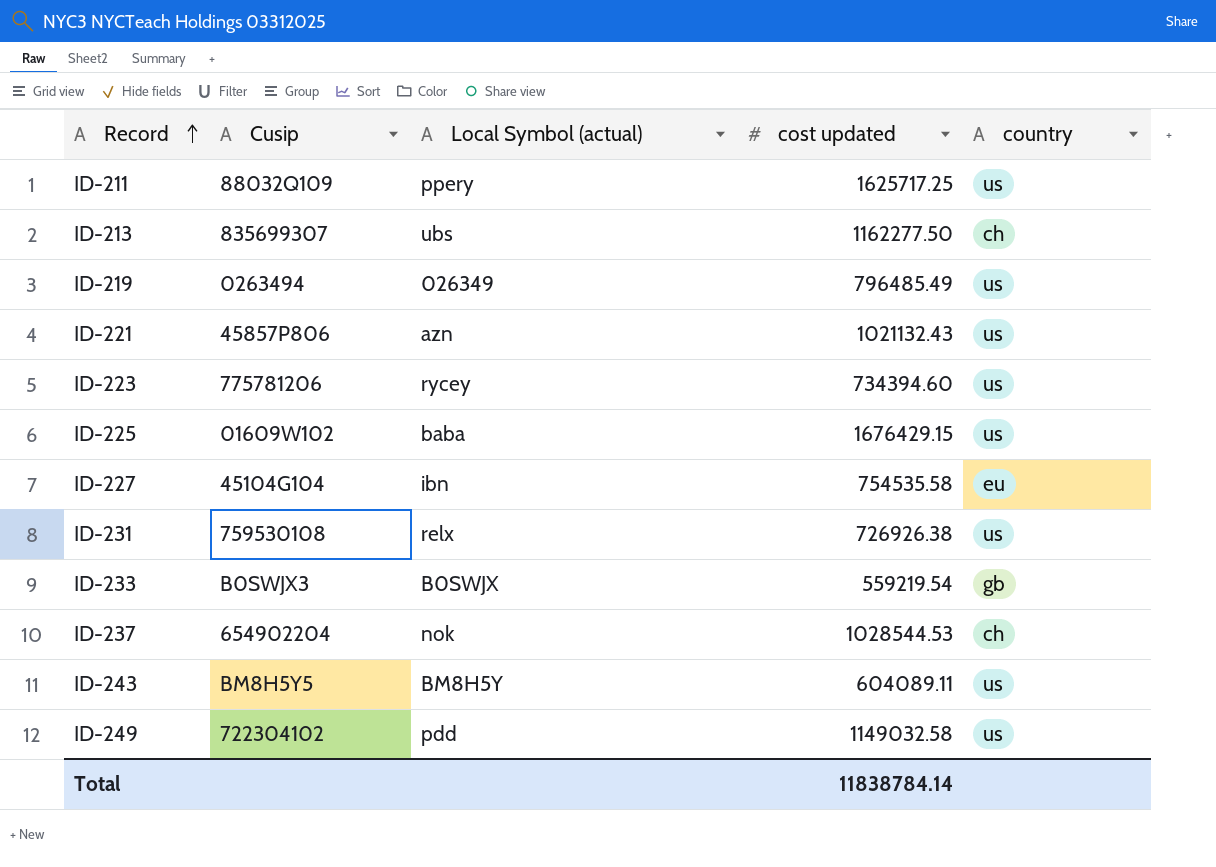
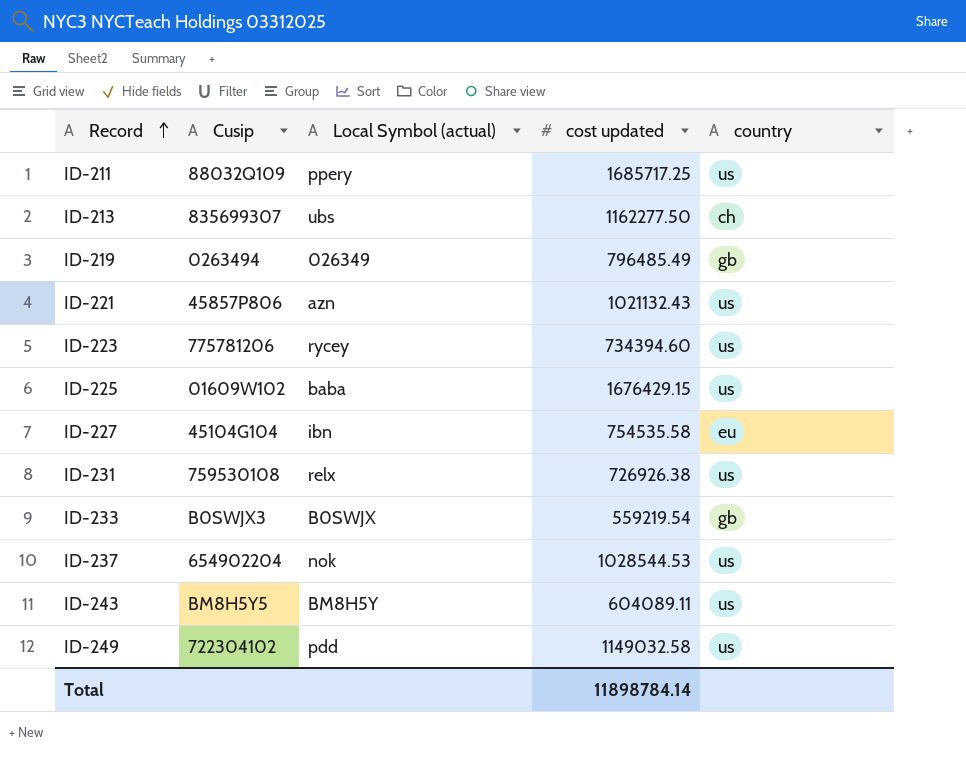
ID-211 | cost updated: 1625717.25 -> 1685717.25
ID-219 | country: us -> gb
ID-237 | country: ch -> us
Total | cost updated: 11838784.14 -> 11898784.14

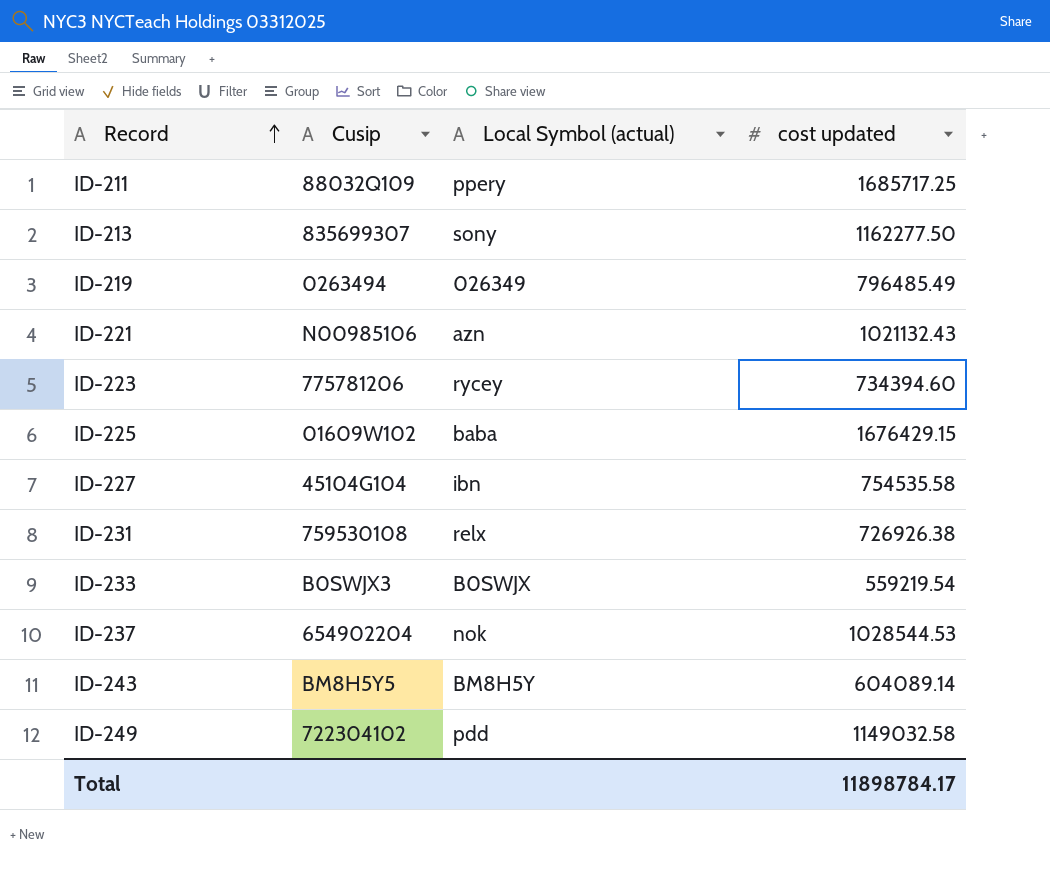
column country | position: 5 -> none
ID-213 | Local Symbol (actual): ubs -> sony
ID-221 | Cusip: 45857P806 -> N00985106
ID-243 | cost updated: 604089.11 -> 604089.14
Total | cost updated: 11898784.14 -> 11898784.17

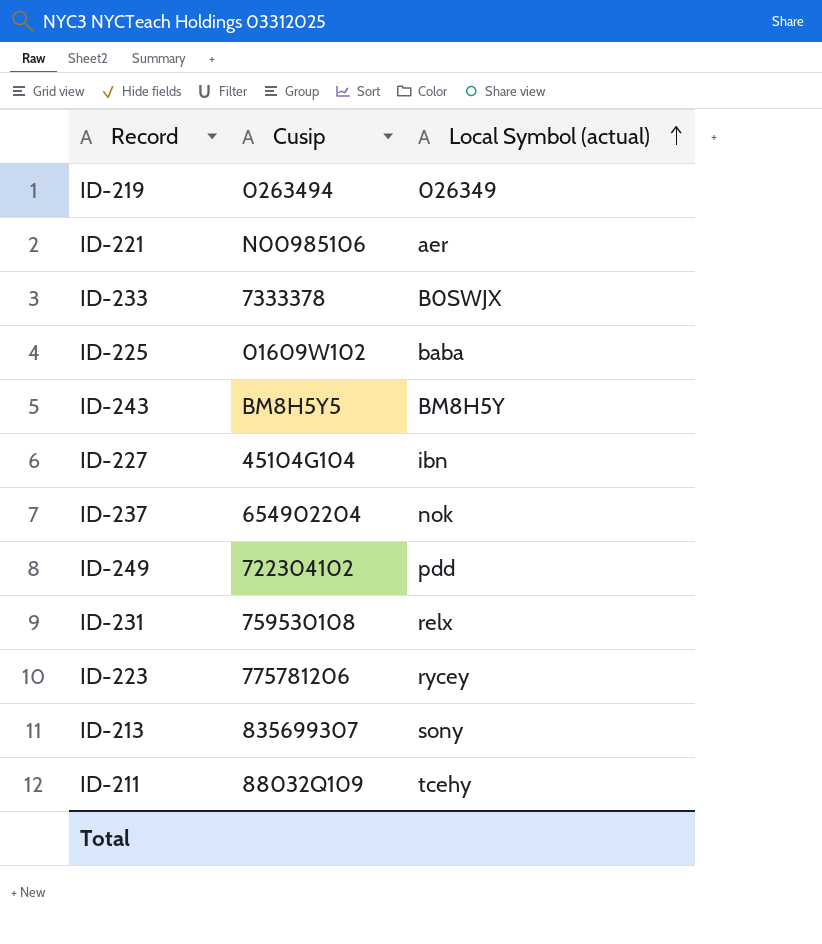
row order: Record ascending -> Local Symbol (actual) ascending
column cost updated | position: 4 -> none
ID-221 | Local Symbol (actual): azn -> aer
ID-233 | Cusip: B0SWJX3 -> 7333378
ID-211 | Local Symbol (actual): ppery -> tcehy

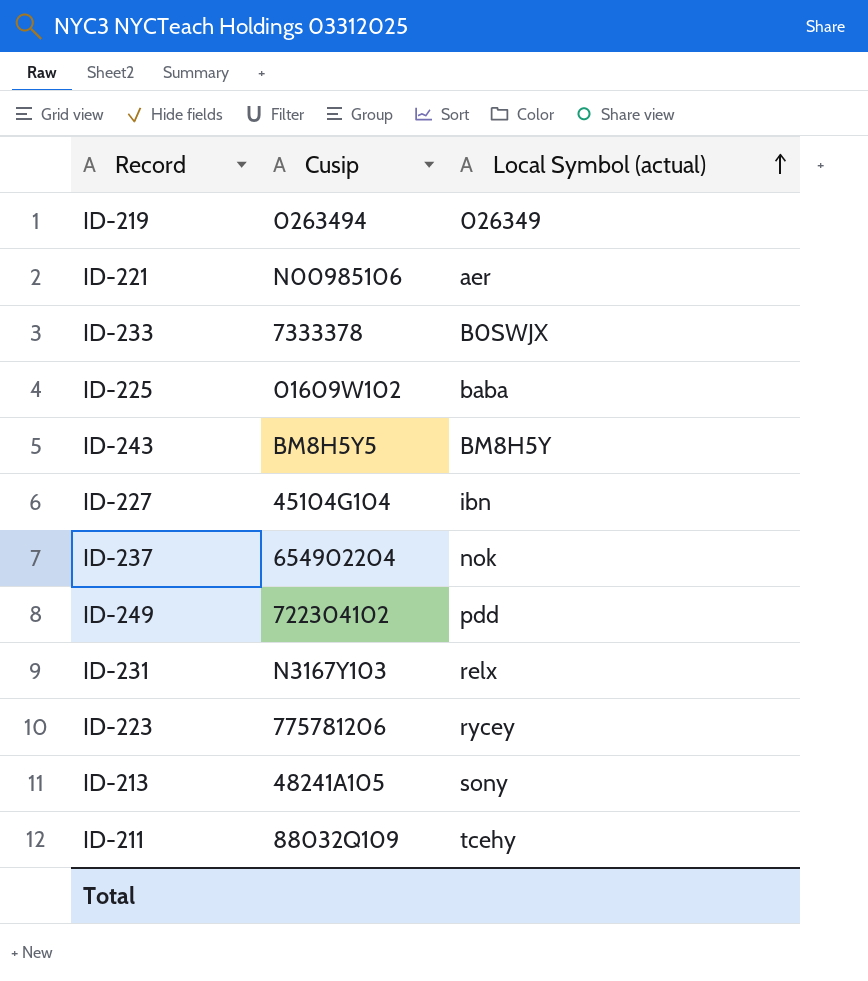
ID-231 | Cusip: 759530108 -> N3167Y103
ID-213 | Cusip: 835699307 -> 48241A105

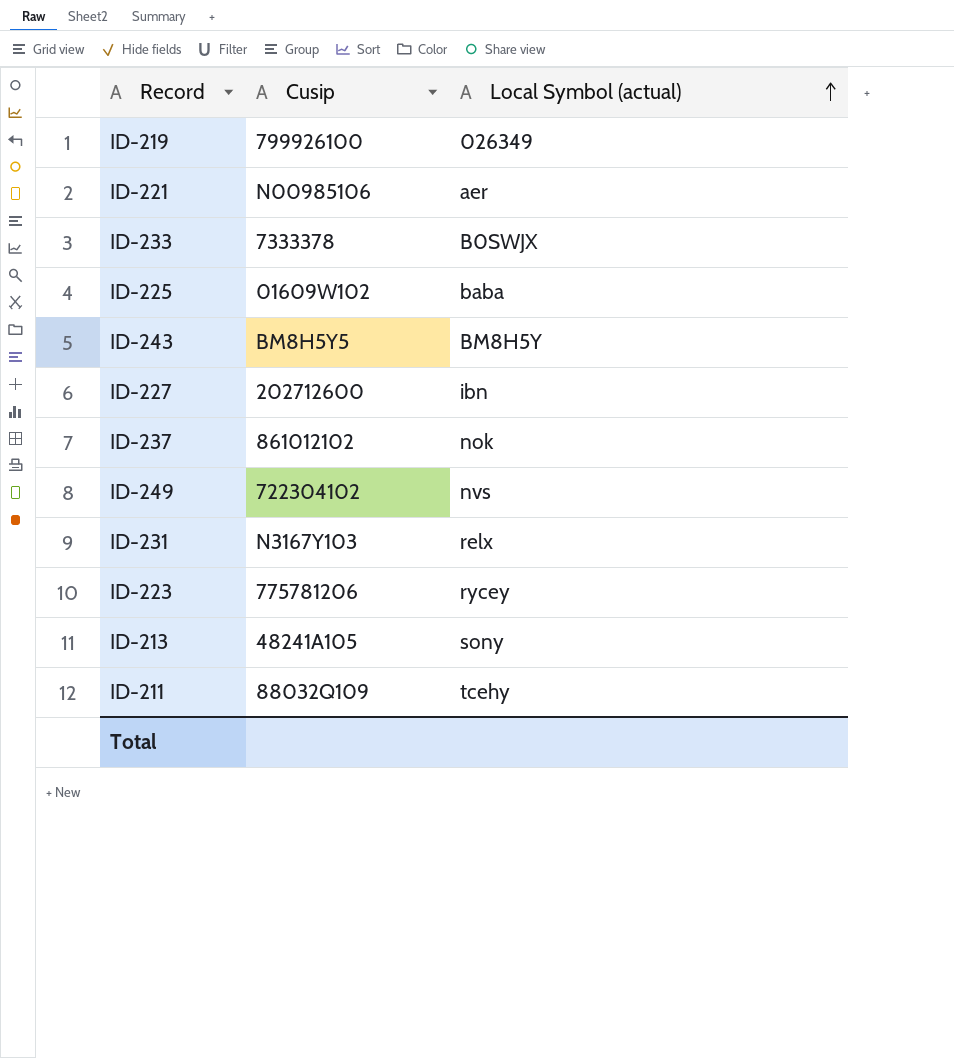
ID-219 | Cusip: 0263494 -> 799926100
ID-227 | Cusip: 45104G104 -> 202712600
ID-237 | Cusip: 654902204 -> 861012102
ID-249 | Local Symbol (actual): pdd -> nvs

